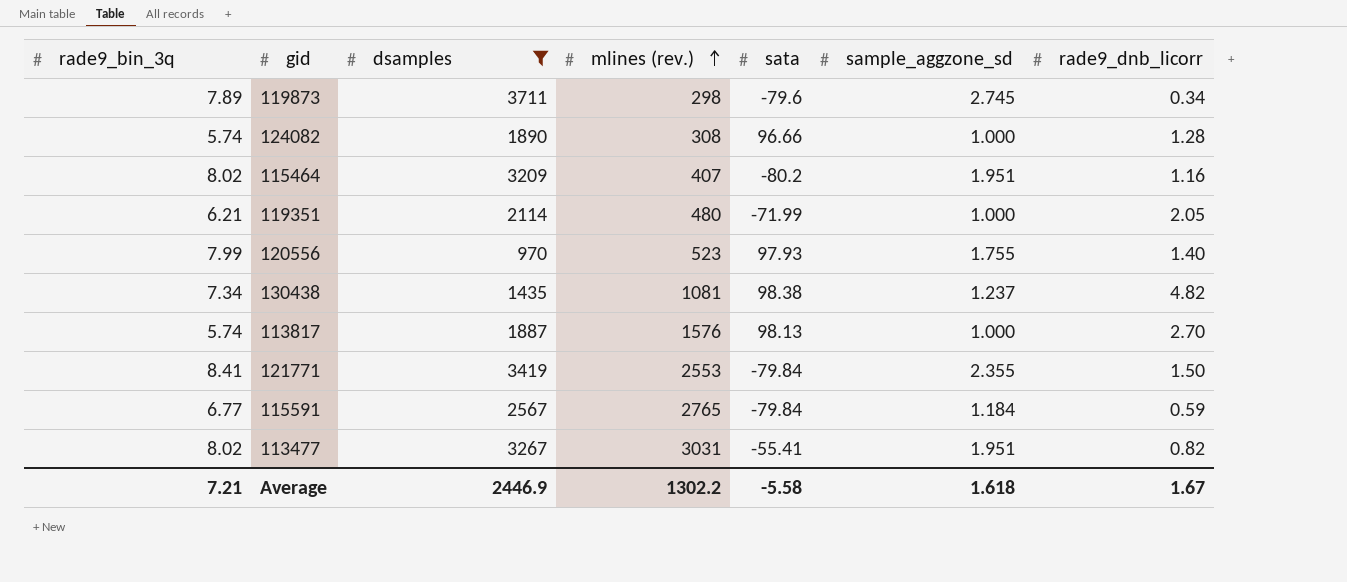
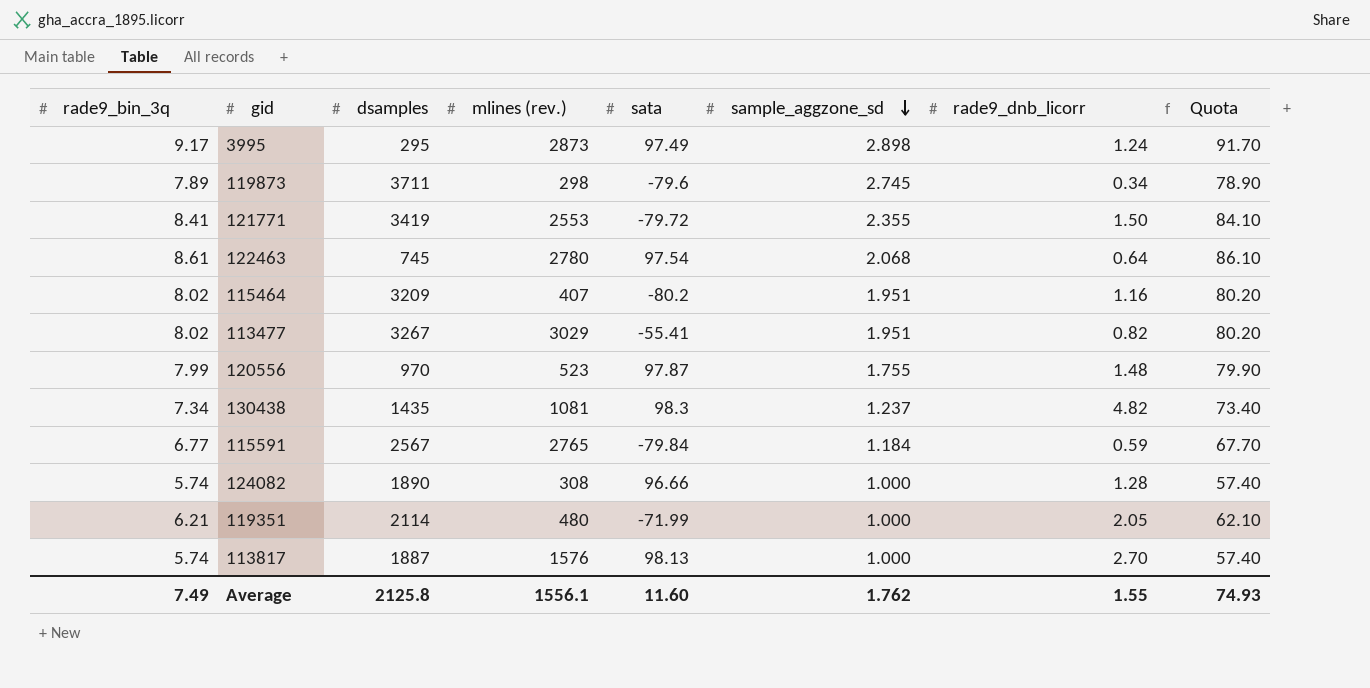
filter: dsamples >= 970 -> none
row order: mlines (rev.) ascending -> sample_aggzone_sd descending
column Quota | formula: none -> [rade9_bin_3q] * 10
121771 | sata: -79.84 -> -79.72
113477 | mlines (rev.): 3031 -> 3029
120556 | sata: 97.93 -> 97.87
120556 | rade9_dnb_licorr: 1.40 -> 1.48
130438 | sata: 98.38 -> 98.3
Average | rade9_bin_3q: 7.21 -> 7.49
Average | dsamples: 2446.9 -> 2125.8
Average | mlines (rev.): 1302.2 -> 1556.1
Average | sata: -5.58 -> 11.60
Average | sample_aggzone_sd: 1.618 -> 1.762
Average | rade9_dnb_licorr: 1.67 -> 1.55

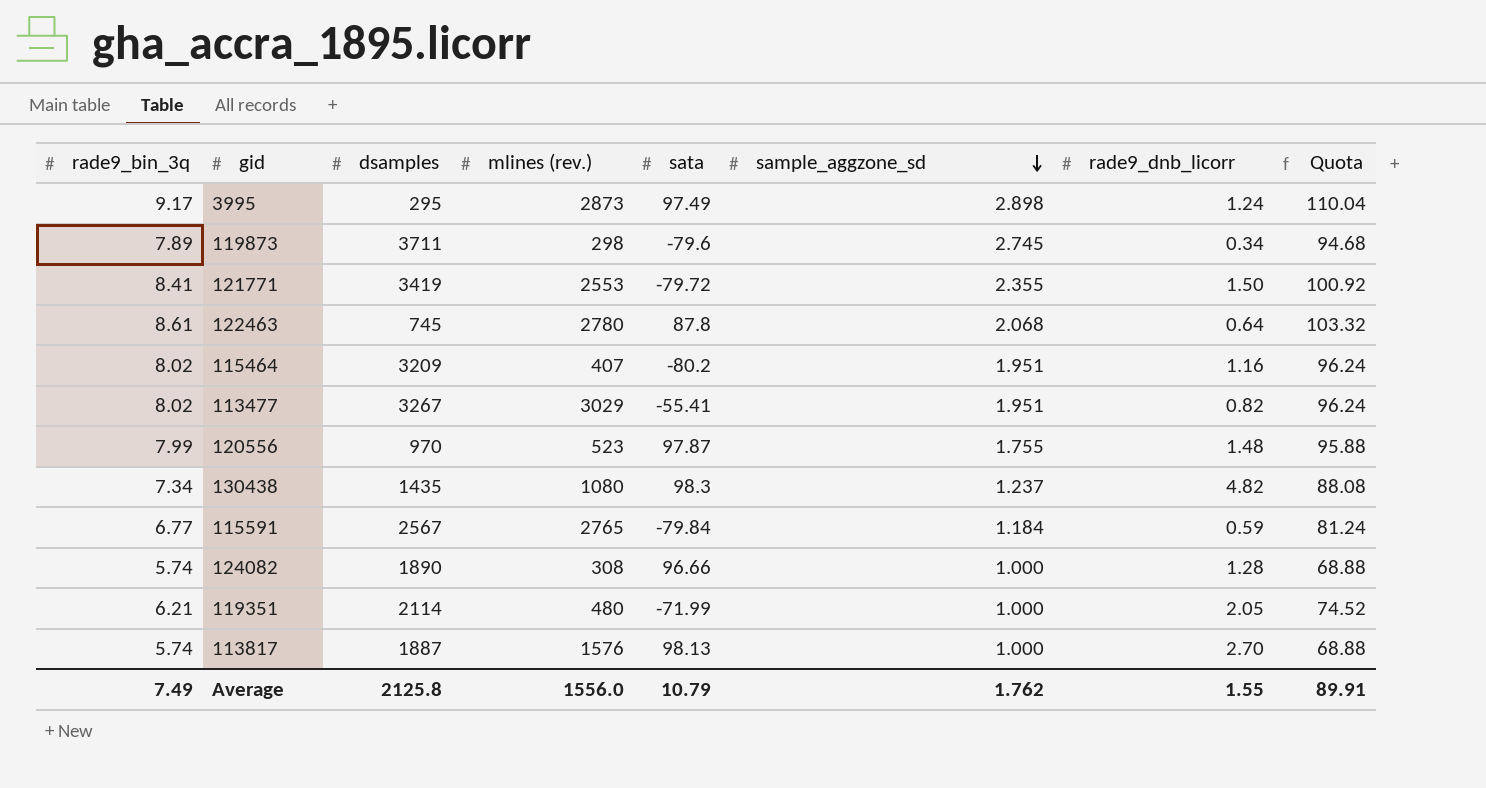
column Quota | formula: [rade9_bin_3q] * 10 -> [rade9_bin_3q] * 12
122463 | sata: 97.54 -> 87.8
130438 | mlines (rev.): 1081 -> 1080
Average | mlines (rev.): 1556.1 -> 1556.0
Average | sata: 11.60 -> 10.79
Average | Quota: 74.93 -> 89.91

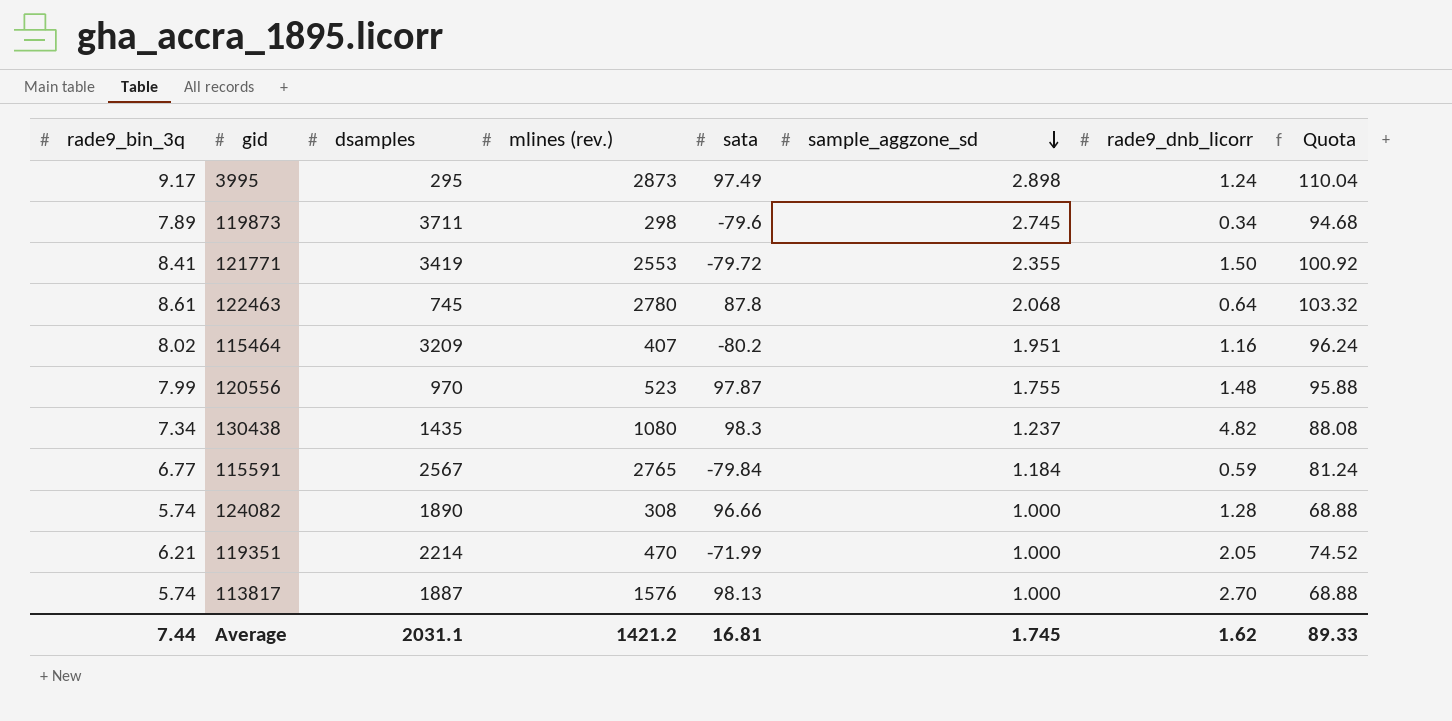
row 113477: 8.02 | 3267 | 3029 | -55.41 | 1.951 | 0.82 | 96.24 -> none
119351 | dsamples: 2114 -> 2214
119351 | mlines (rev.): 480 -> 470
Average | rade9_bin_3q: 7.49 -> 7.44
Average | dsamples: 2125.8 -> 2031.1
Average | mlines (rev.): 1556.0 -> 1421.2
Average | sata: 10.79 -> 16.81
Average | sample_aggzone_sd: 1.762 -> 1.745
Average | rade9_dnb_licorr: 1.55 -> 1.62
Average | Quota: 89.91 -> 89.33

